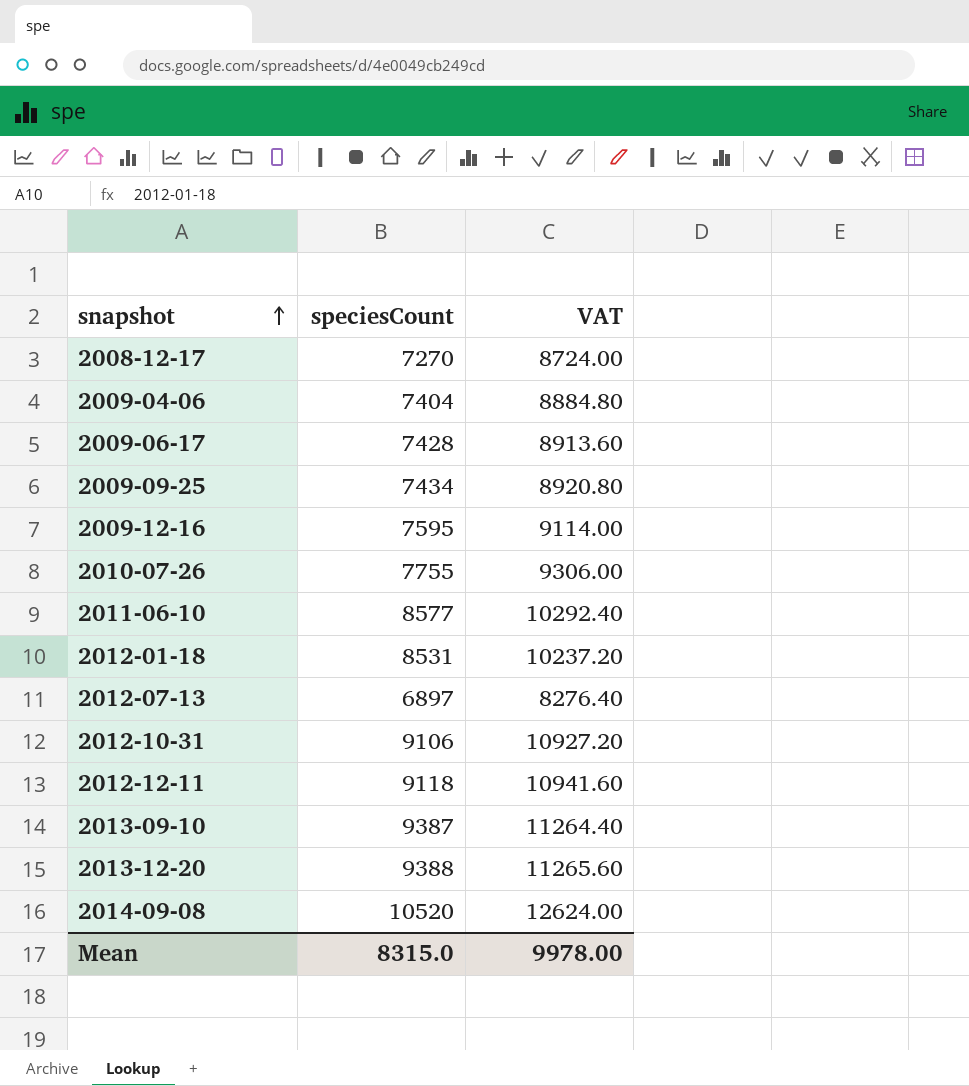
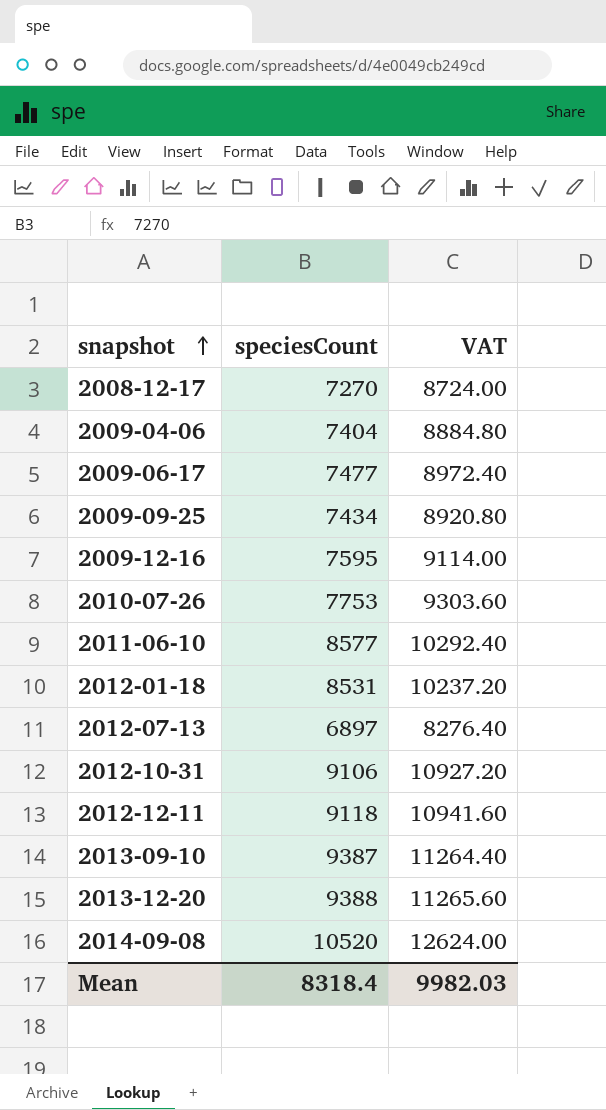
2009-06-17 | speciesCount: 7428 -> 7477
2009-06-17 | VAT: 8913.60 -> 8972.40
2010-07-26 | speciesCount: 7755 -> 7753
2010-07-26 | VAT: 9306.00 -> 9303.60
Mean | speciesCount: 8315.0 -> 8318.4
Mean | VAT: 9978.00 -> 9982.03

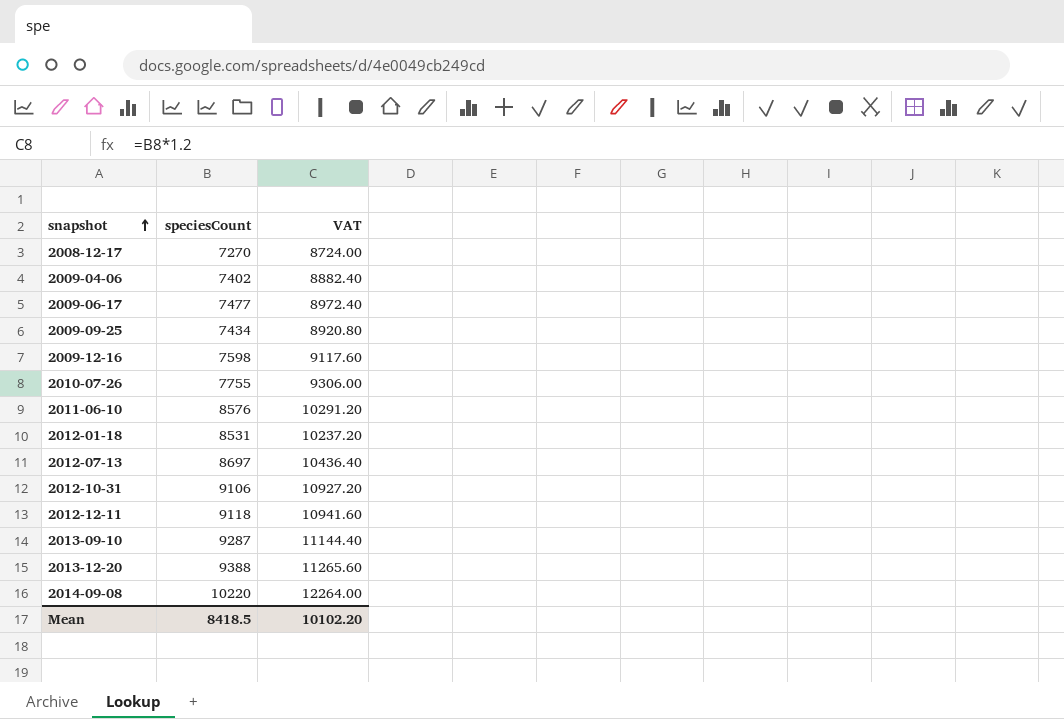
2009-04-06 | speciesCount: 7404 -> 7402
2009-04-06 | VAT: 8884.80 -> 8882.40
2009-12-16 | speciesCount: 7595 -> 7598
2009-12-16 | VAT: 9114.00 -> 9117.60
2010-07-26 | speciesCount: 7753 -> 7755
2010-07-26 | VAT: 9303.60 -> 9306.00
2011-06-10 | speciesCount: 8577 -> 8576
2011-06-10 | VAT: 10292.40 -> 10291.20
2012-07-13 | speciesCount: 6897 -> 8697
2012-07-13 | VAT: 8276.40 -> 10436.40
2013-09-10 | speciesCount: 9387 -> 9287
2013-09-10 | VAT: 11264.40 -> 11144.40
2014-09-08 | speciesCount: 10520 -> 10220
2014-09-08 | VAT: 12624.00 -> 12264.00
Mean | speciesCount: 8318.4 -> 8418.5
Mean | VAT: 9982.03 -> 10102.20

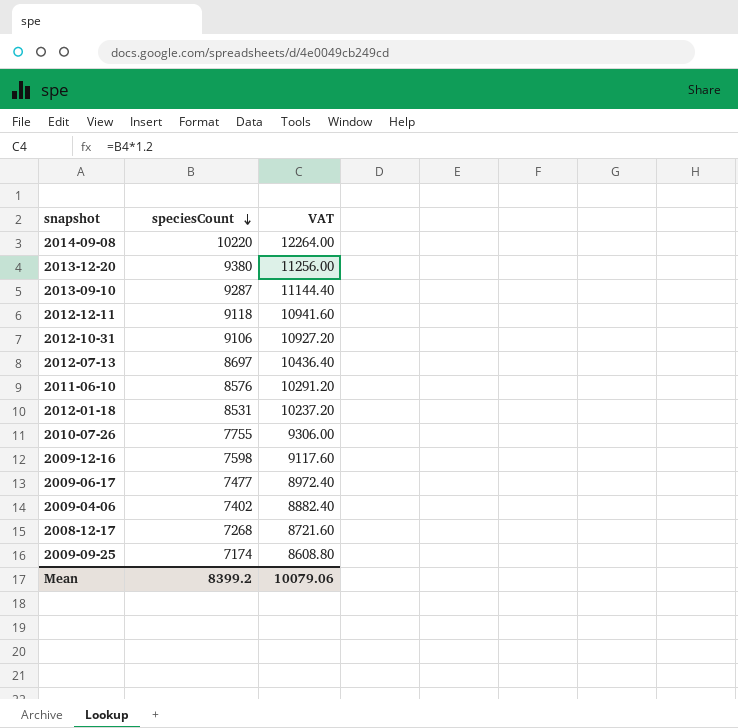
row order: snapshot ascending -> speciesCount descending
2013-12-20 | speciesCount: 9388 -> 9380
2013-12-20 | VAT: 11265.60 -> 11256.00
2008-12-17 | speciesCount: 7270 -> 7268
2008-12-17 | VAT: 8724.00 -> 8721.60
2009-09-25 | speciesCount: 7434 -> 7174
2009-09-25 | VAT: 8920.80 -> 8608.80
Mean | speciesCount: 8418.5 -> 8399.2
Mean | VAT: 10102.20 -> 10079.06

